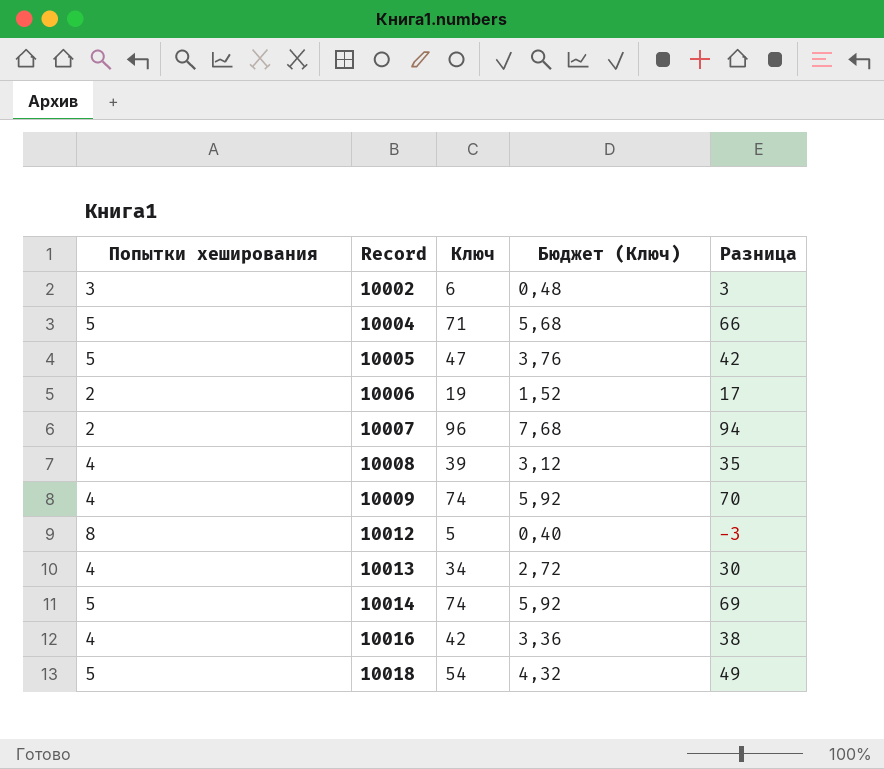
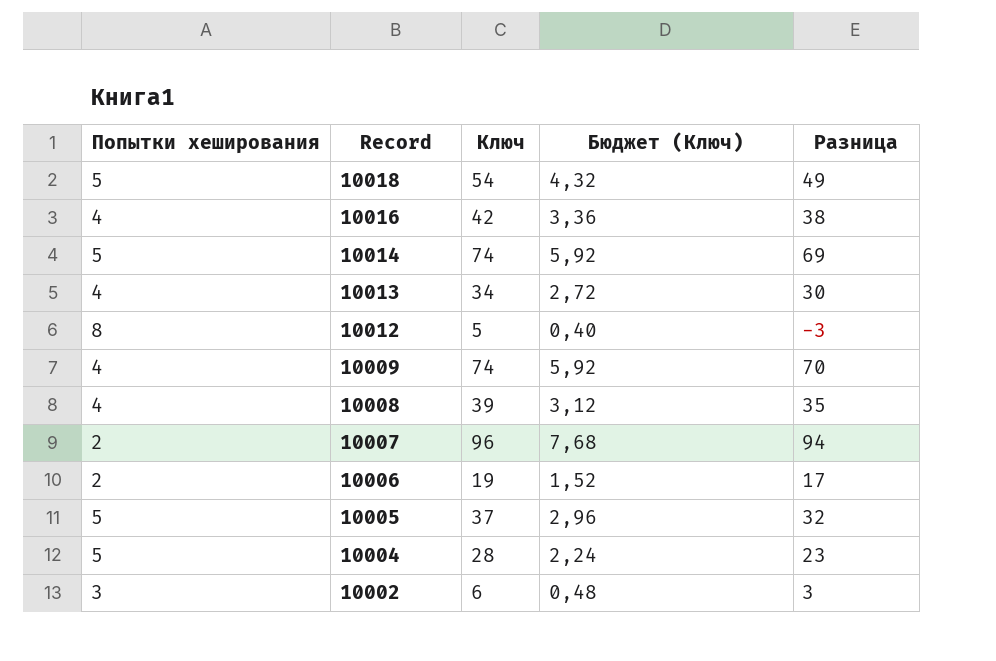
row order: Record ascending -> Record descending
10005 | Ключ: 47 -> 37
10005 | Бюджет (Ключ): 3,76 -> 2,96
10005 | Разница: 42 -> 32
10004 | Ключ: 71 -> 28
10004 | Бюджет (Ключ): 5,68 -> 2,24
10004 | Разница: 66 -> 23

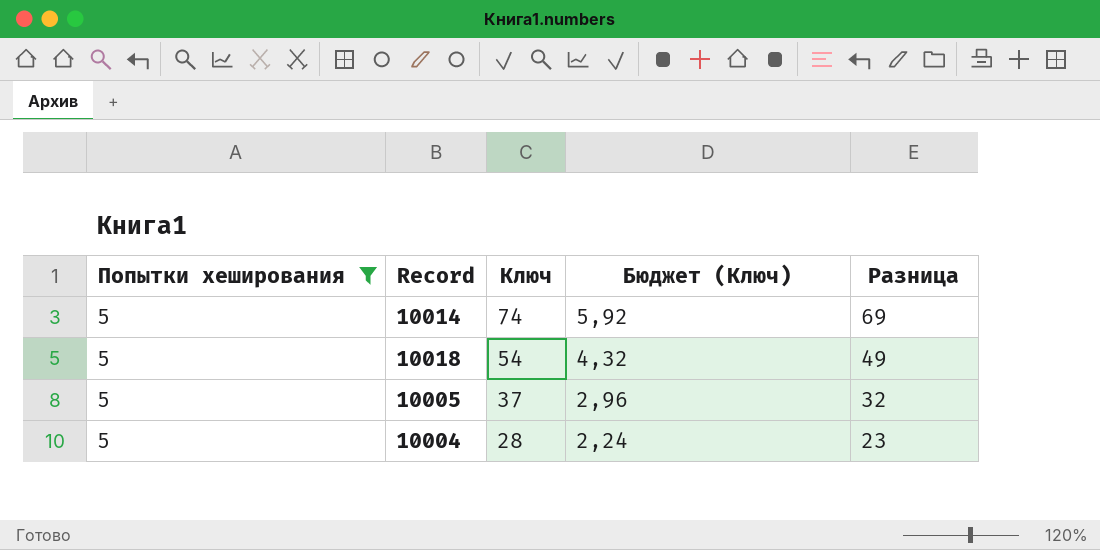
filter: none -> Попытки хеширования = 5
row order: Record descending -> Ключ descending

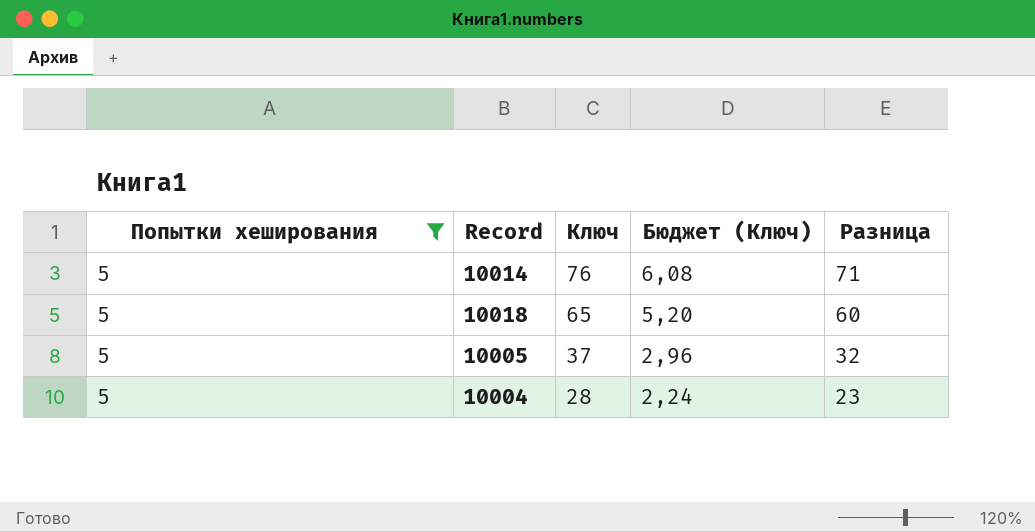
10014 | Ключ: 74 -> 76
10014 | Бюджет (Ключ): 5,92 -> 6,08
10014 | Разница: 69 -> 71
10018 | Ключ: 54 -> 65
10018 | Бюджет (Ключ): 4,32 -> 5,20
10018 | Разница: 49 -> 60

